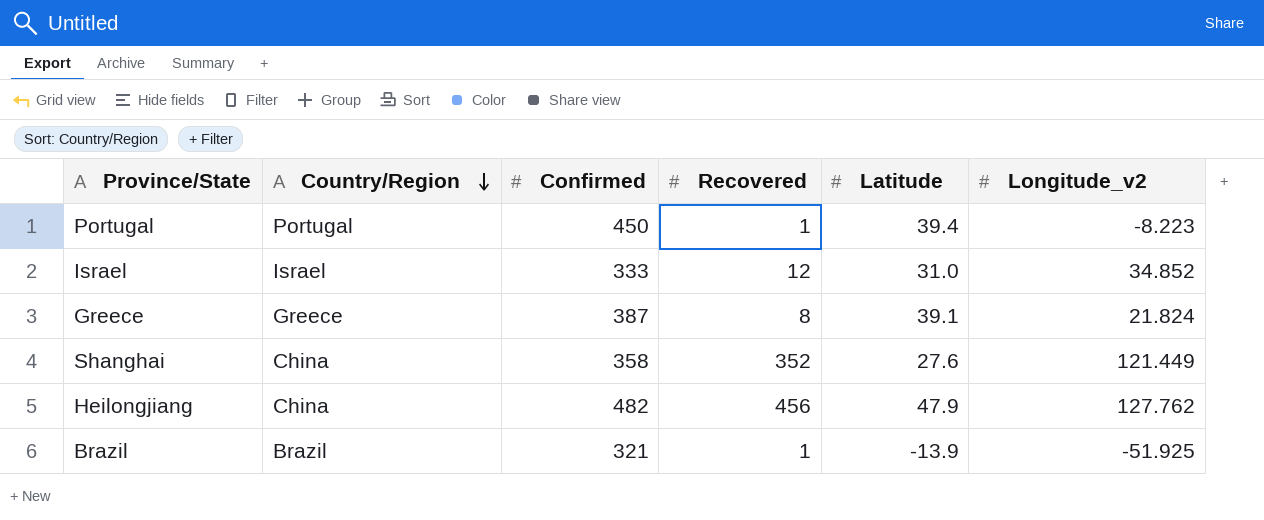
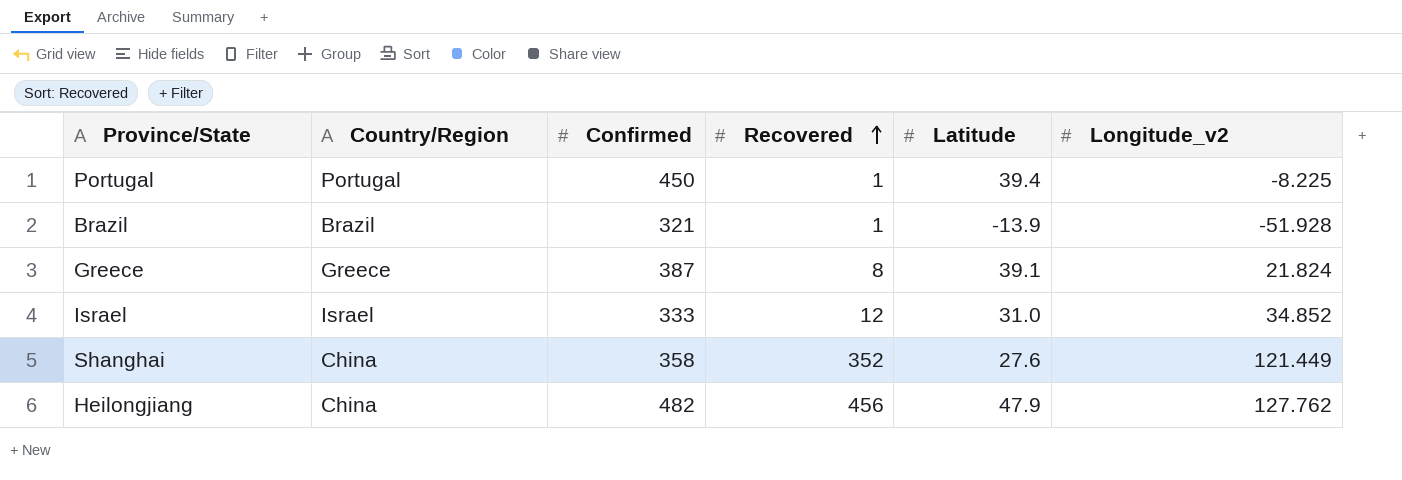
row order: Country/Region descending -> Recovered ascending
Portugal | Longitude_v2: -8.223 -> -8.225
Brazil | Longitude_v2: -51.925 -> -51.928

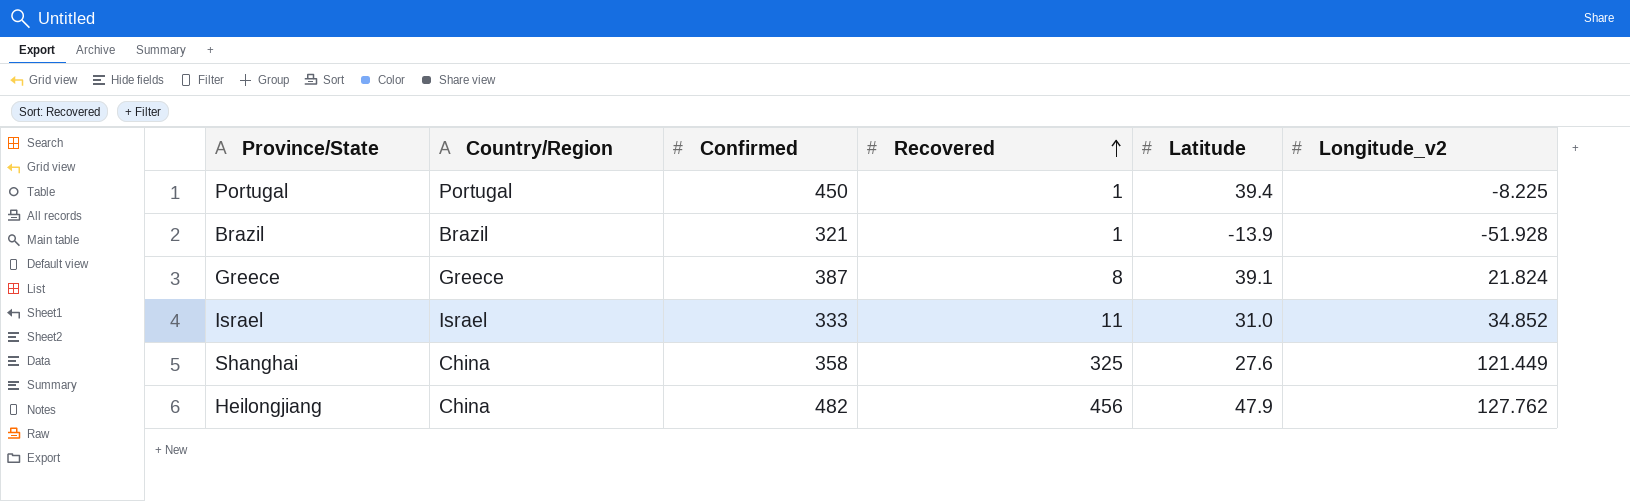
Israel | Recovered: 12 -> 11
Shanghai | Recovered: 352 -> 325

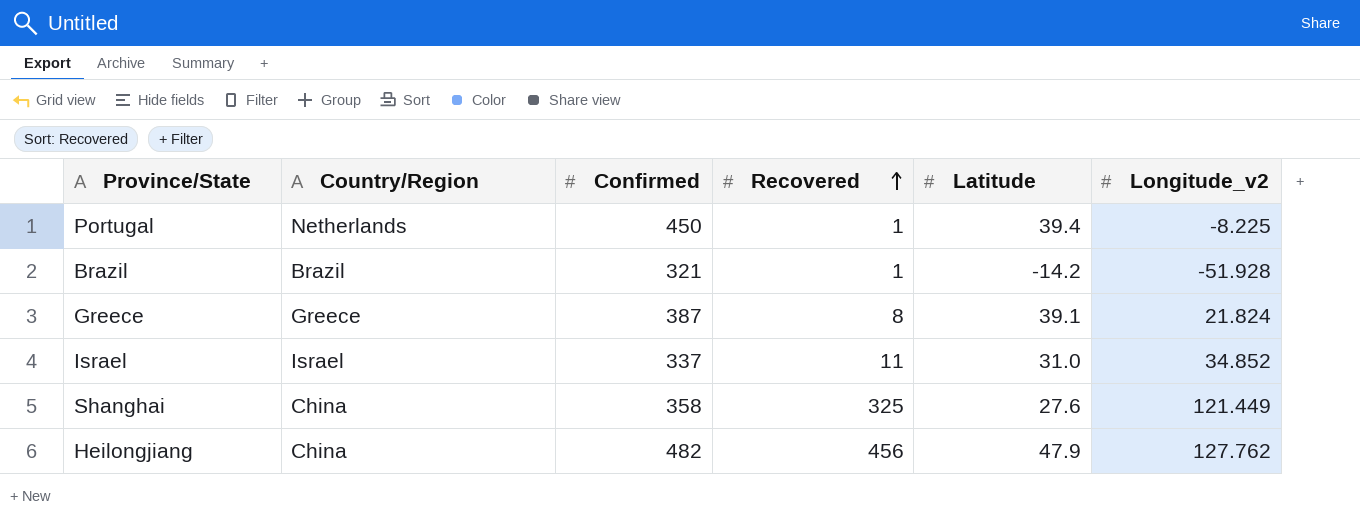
Portugal | Country/Region: Portugal -> Netherlands
Brazil | Latitude: -13.9 -> -14.2
Israel | Confirmed: 333 -> 337

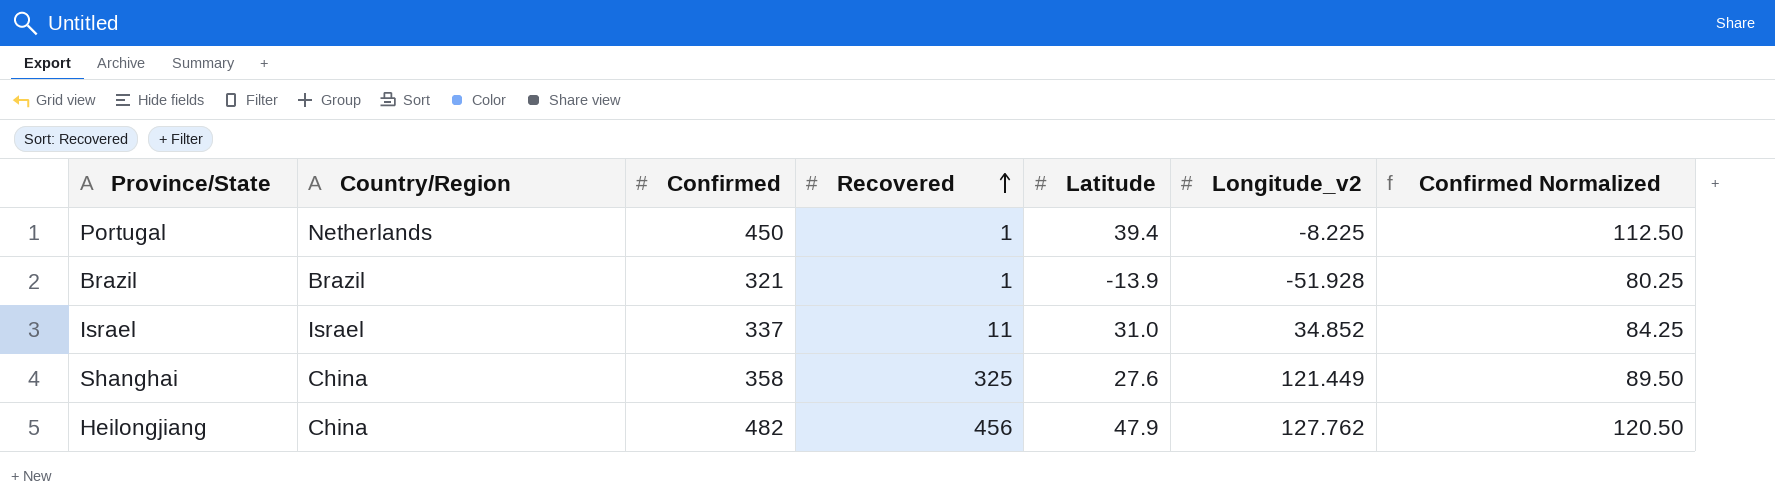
column Confirmed Normalized | formula: none -> [Confirmed] * 0.25
row Greece: Greece | 387 | 8 | 39.1 | 21.824 -> none
Brazil | Latitude: -14.2 -> -13.9

